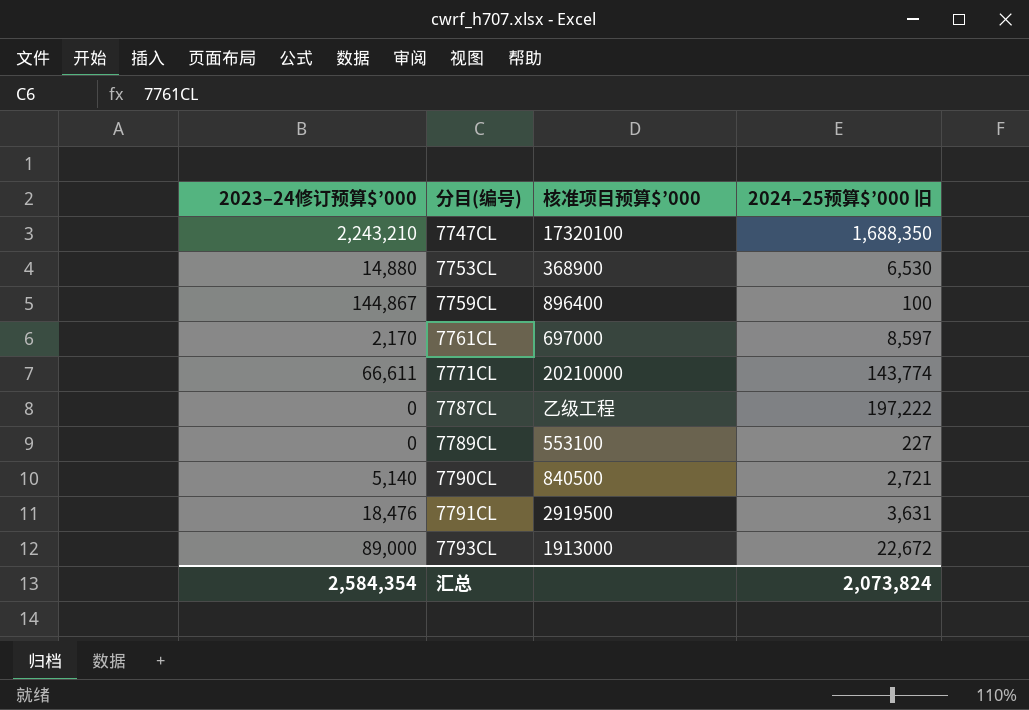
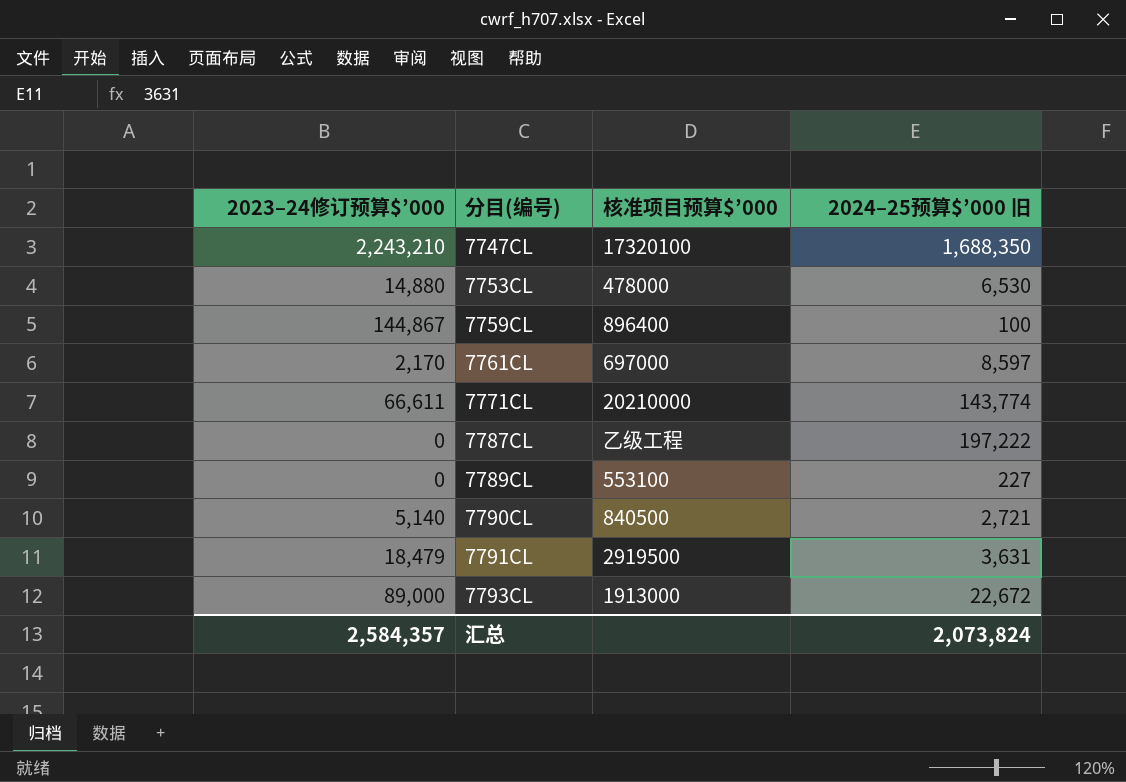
7753CL | 核准项目预算$’000: 368900 -> 478000
7791CL | 2023–24修订预算$’000: 18,476 -> 18,479
汇总 | 2023–24修订预算$’000: 2,584,354 -> 2,584,357

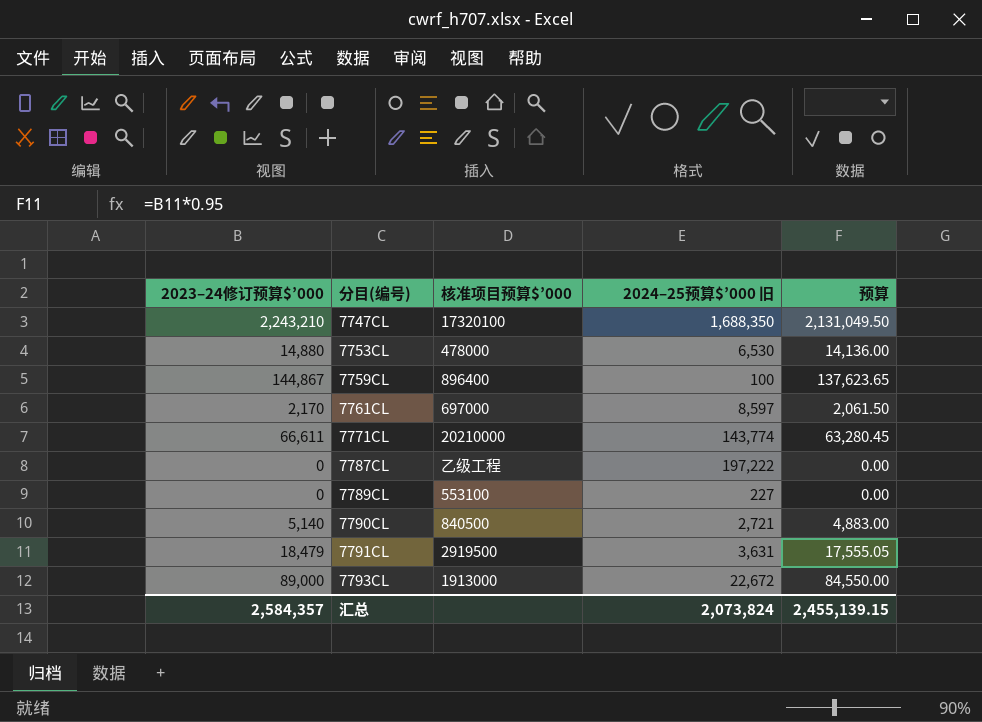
column 预算 | formula: none -> [2023–24修订预算$’000] * 0.95

